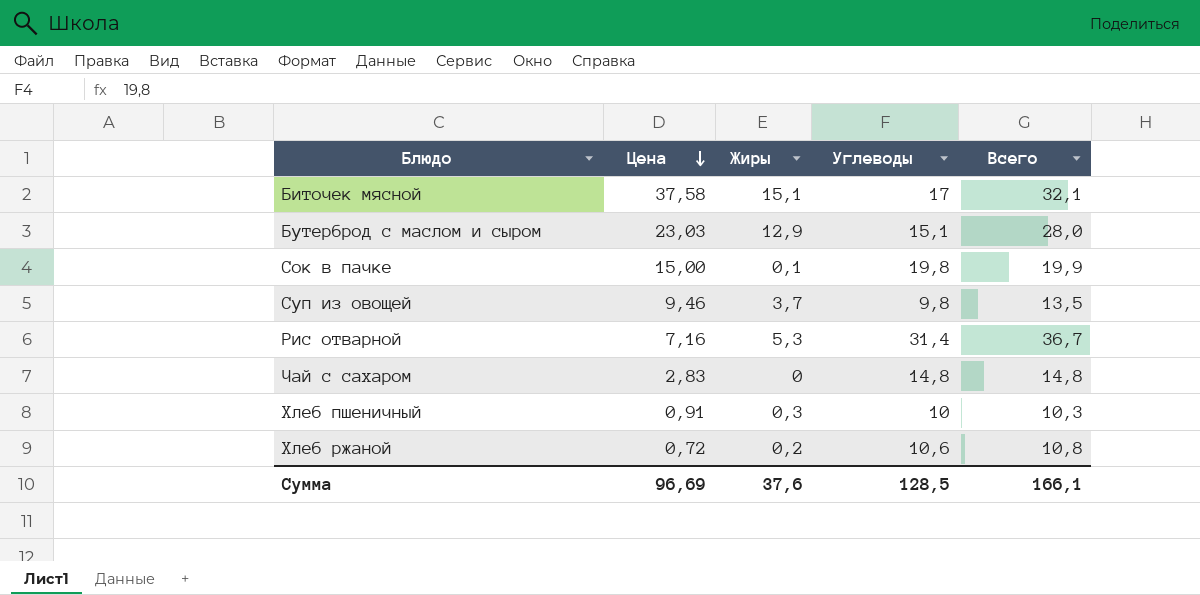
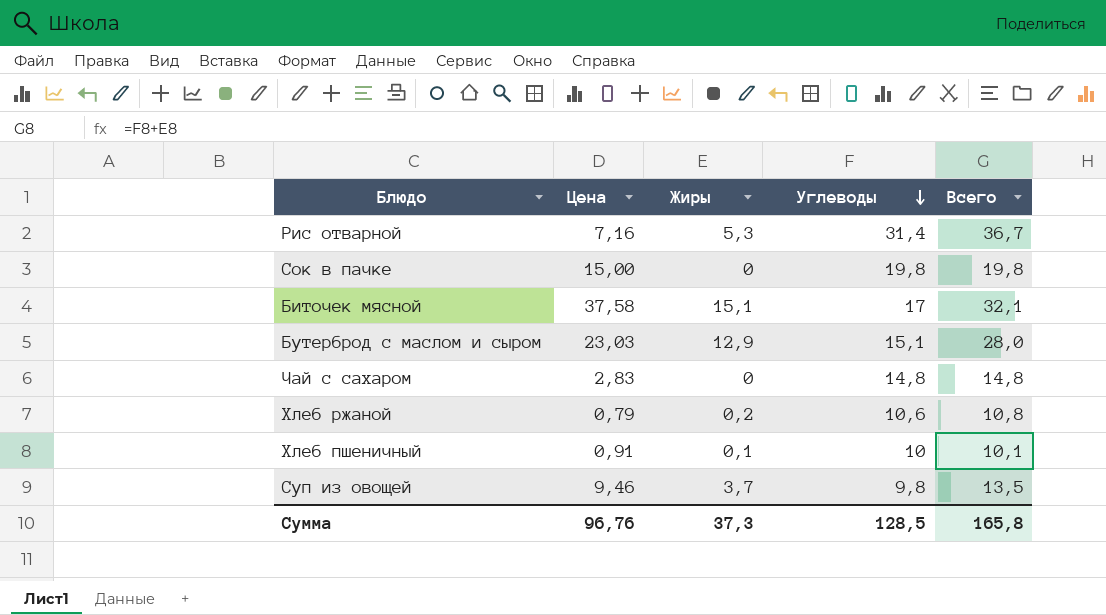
row order: Цена descending -> Углеводы descending
Сок в пачке | Жиры: 0,1 -> 0
Сок в пачке | Всего: 19,9 -> 19,8
Хлеб ржаной | Цена: 0,72 -> 0,79
Хлеб пшеничный | Жиры: 0,3 -> 0,1
Хлеб пшеничный | Всего: 10,3 -> 10,1
Сумма | Цена: 96,69 -> 96,76
Сумма | Жиры: 37,6 -> 37,3
Сумма | Всего: 166,1 -> 165,8

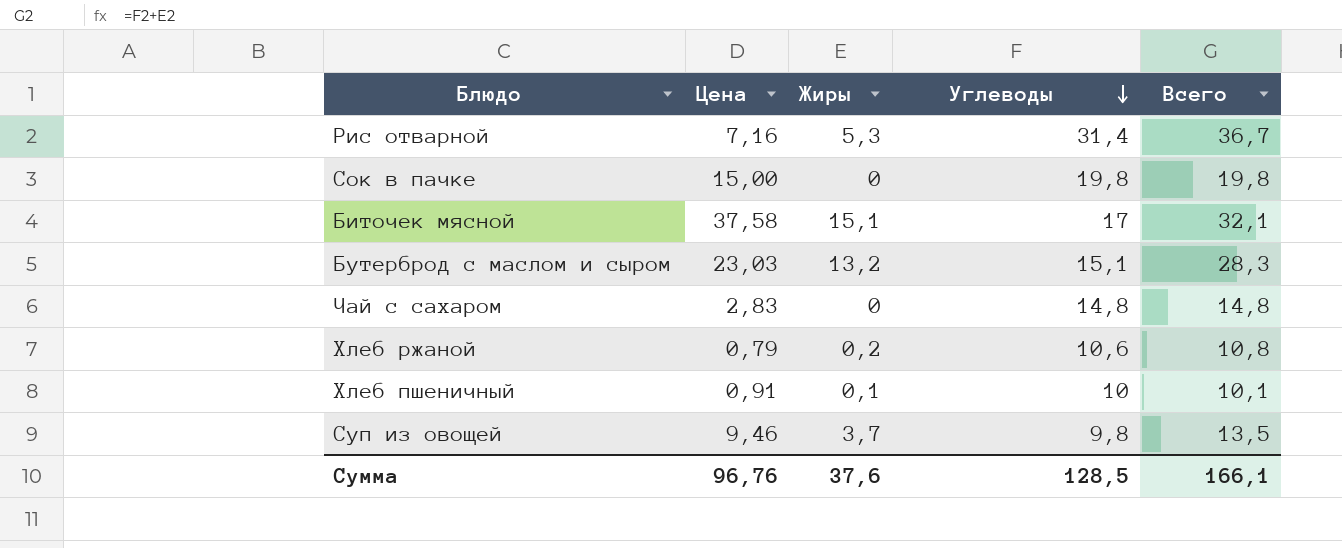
Бутерброд с маслом и сыром | Жиры: 12,9 -> 13,2
Бутерброд с маслом и сыром | Всего: 28,0 -> 28,3
Сумма | Жиры: 37,3 -> 37,6
Сумма | Всего: 165,8 -> 166,1

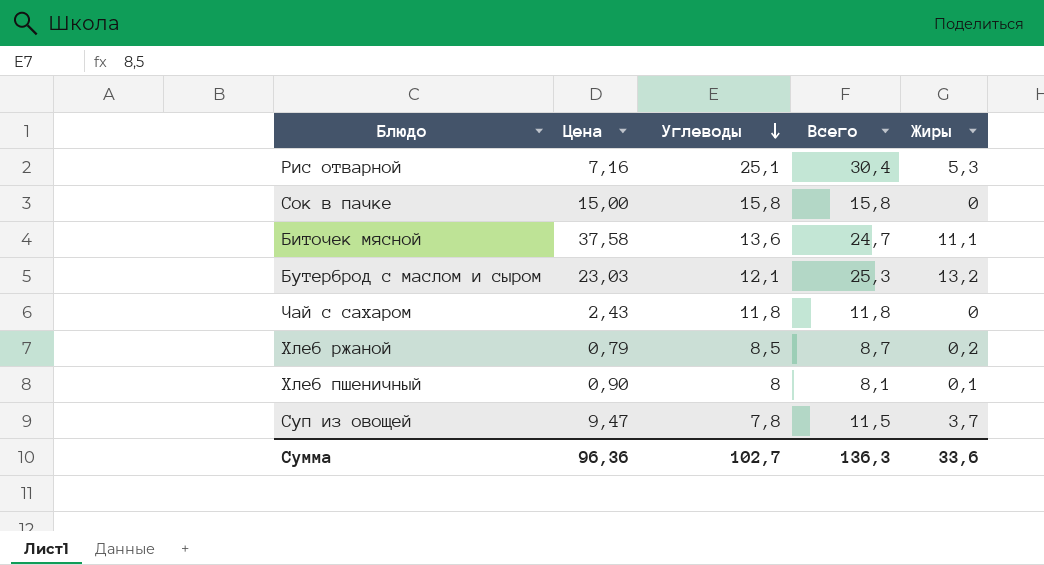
column Жиры | position: 3 -> 5
Рис отварной | Углеводы: 31,4 -> 25,1
Рис отварной | Всего: 36,7 -> 30,4
Сок в пачке | Углеводы: 19,8 -> 15,8
Сок в пачке | Всего: 19,8 -> 15,8
Биточек мясной | Углеводы: 17 -> 13,6
Биточек мясной | Всего: 32,1 -> 24,7
Биточек мясной | Жиры: 15,1 -> 11,1
Бутерброд с маслом и сыром | Углеводы: 15,1 -> 12,1
Бутерброд с маслом и сыром | Всего: 28,3 -> 25,3
Чай с сахаром | Цена: 2,83 -> 2,43
Чай с сахаром | Углеводы: 14,8 -> 11,8
Чай с сахаром | Всего: 14,8 -> 11,8
Хлеб ржаной | Углеводы: 10,6 -> 8,5
Хлеб ржаной | Всего: 10,8 -> 8,7
Хлеб пшеничный | Цена: 0,91 -> 0,90
Хлеб пшеничный | Углеводы: 10 -> 8
Хлеб пшеничный | Всего: 10,1 -> 8,1
Суп из овощей | Цена: 9,46 -> 9,47
Суп из овощей | Углеводы: 9,8 -> 7,8
Суп из овощей | Всего: 13,5 -> 11,5
Сумма | Цена: 96,76 -> 96,36
Сумма | Углеводы: 128,5 -> 102,7
Сумма | Всего: 166,1 -> 136,3
Сумма | Жиры: 37,6 -> 33,6

